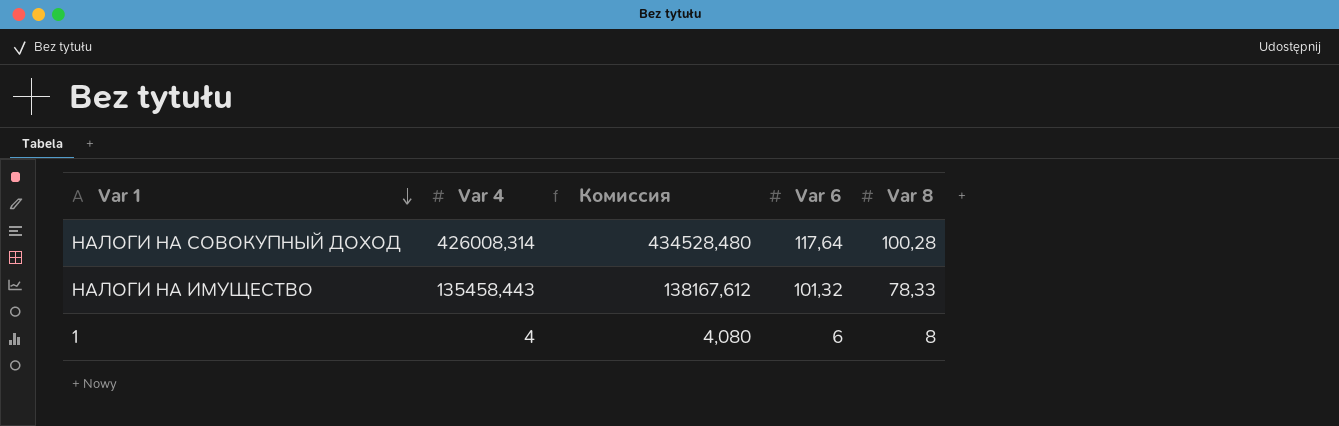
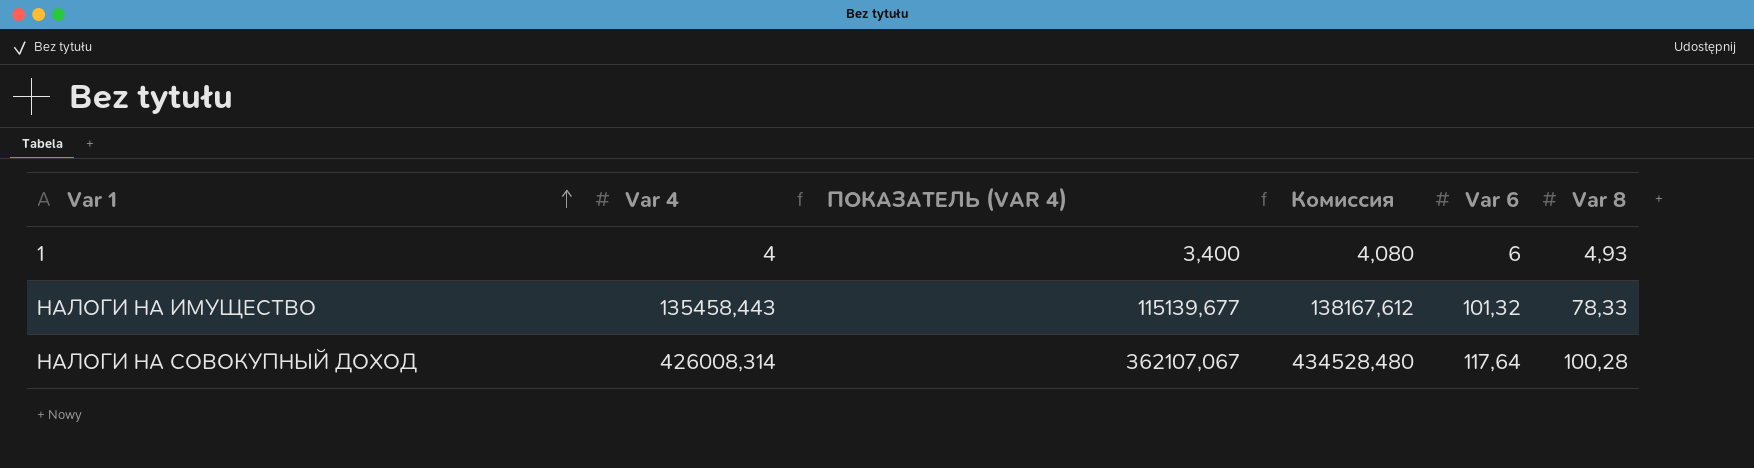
row order: Var 1 descending -> Var 1 ascending
column ПОКАЗАТЕЛЬ (VAR 4) | formula: none -> [Var 4] * 0,85
1 | Var 8: 8 -> 4,93

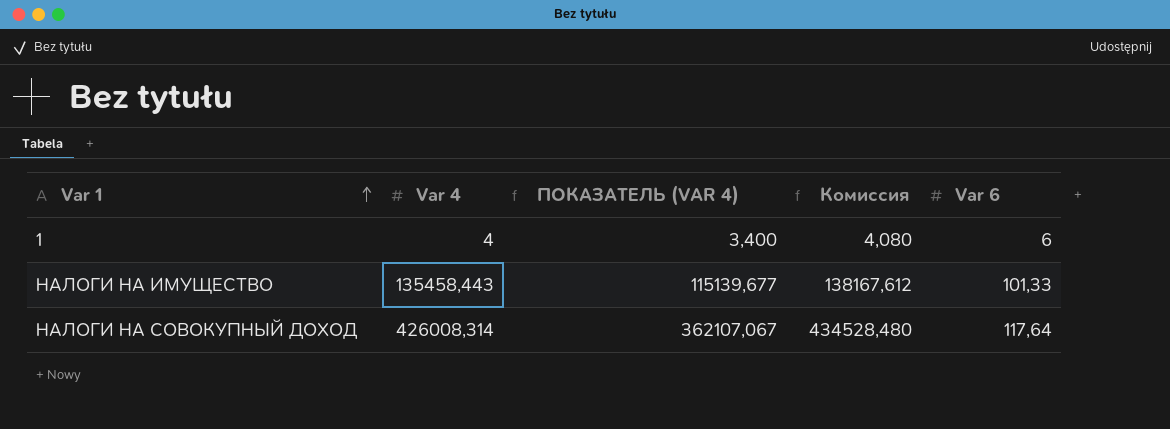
column Var 8 | position: 6 -> none
НАЛОГИ НА ИМУЩЕСТВО | Var 6: 101,32 -> 101,33

